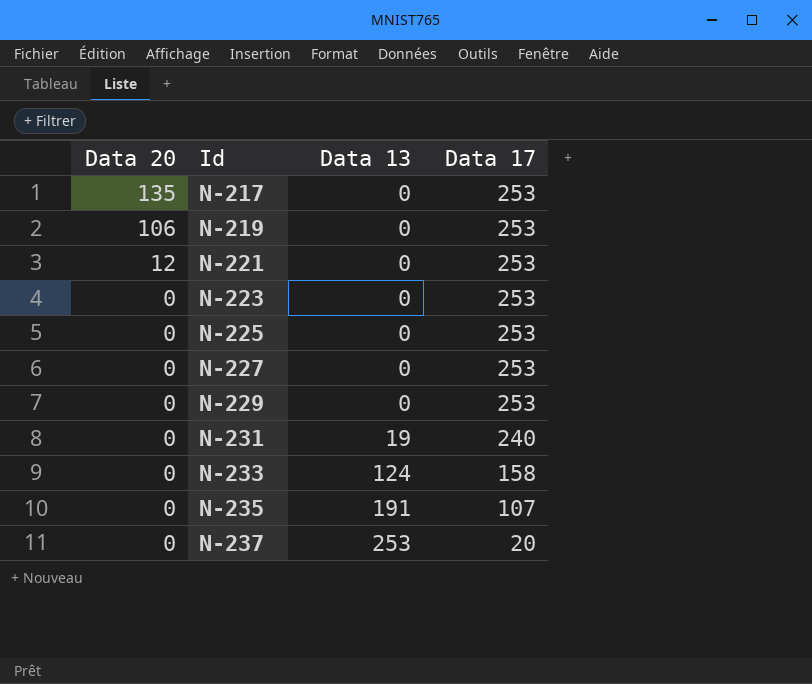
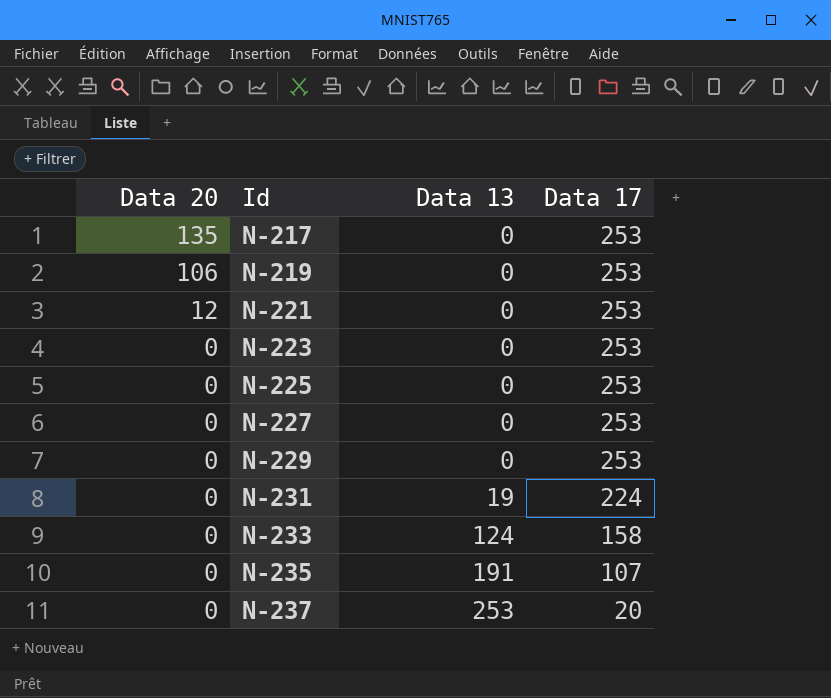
N-231 | Data 17: 240 -> 224

